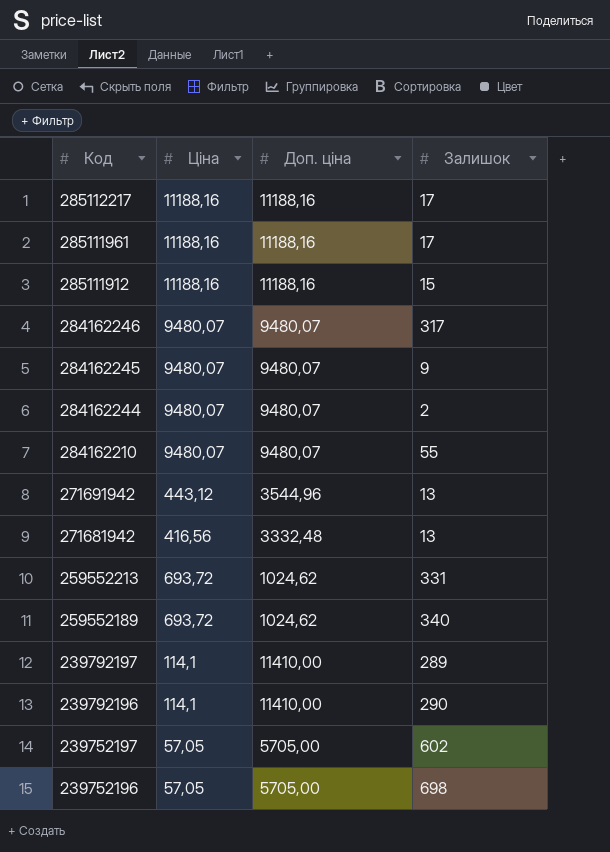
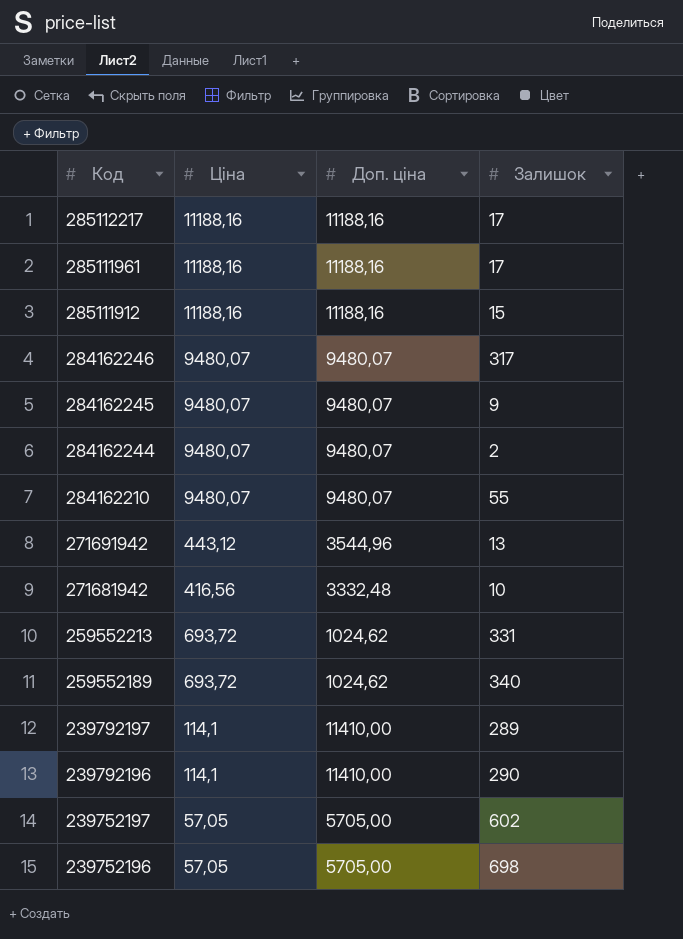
271681942 | Залишок: 13 -> 10

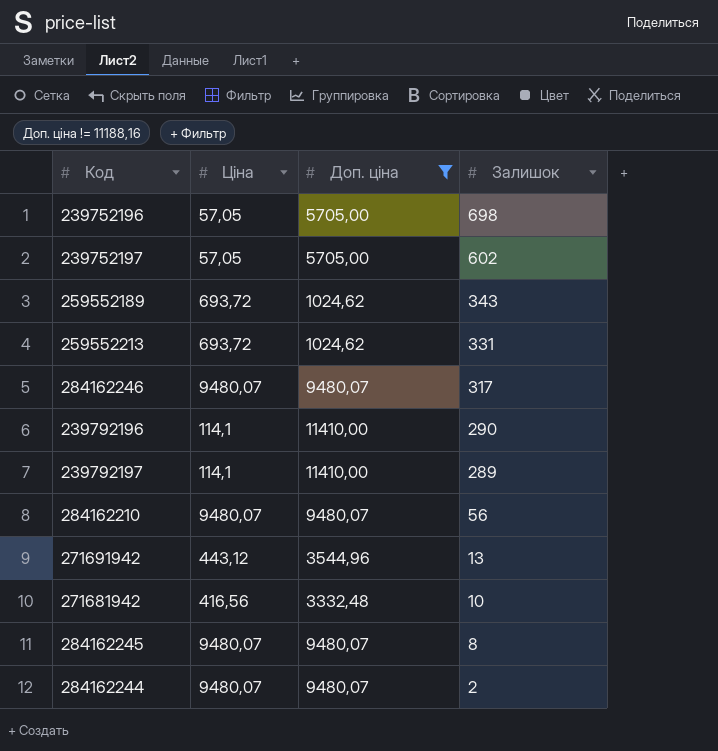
filter: none -> Доп. ціна != 11188,16
row order: Код descending -> Залишок descending
259552189 | Залишок: 340 -> 343
284162210 | Залишок: 55 -> 56
284162245 | Залишок: 9 -> 8

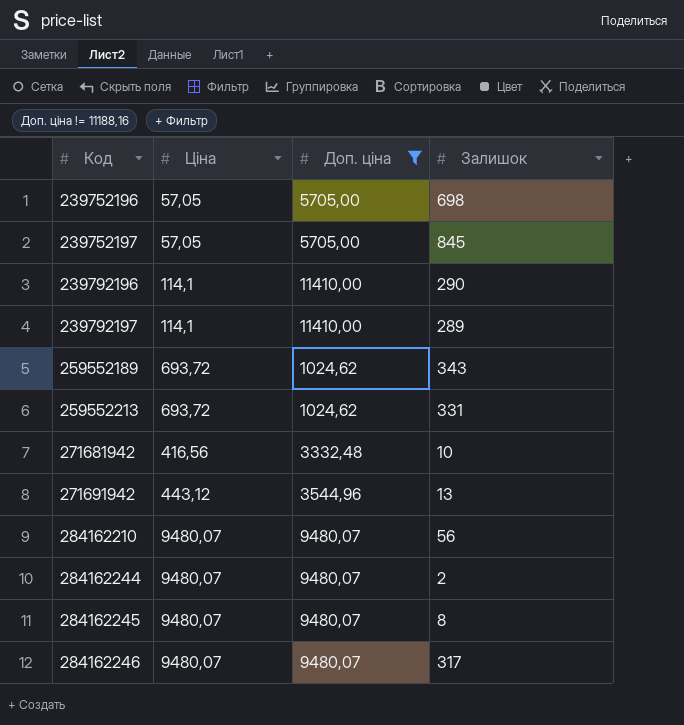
row order: Залишок descending -> Код ascending
239752197 | Залишок: 602 -> 845

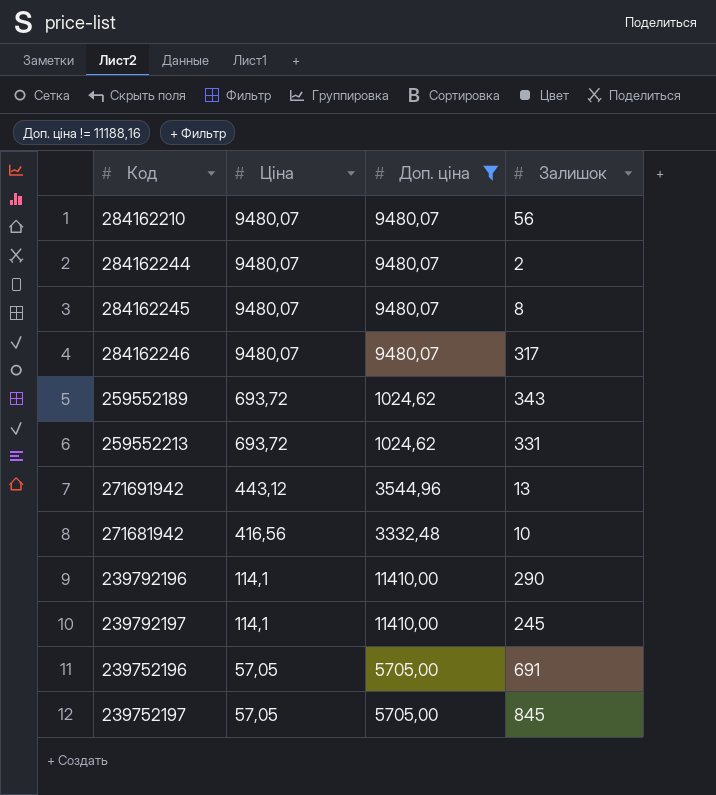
row order: Код ascending -> Ціна descending
239792197 | Залишок: 289 -> 245
239752196 | Залишок: 698 -> 691

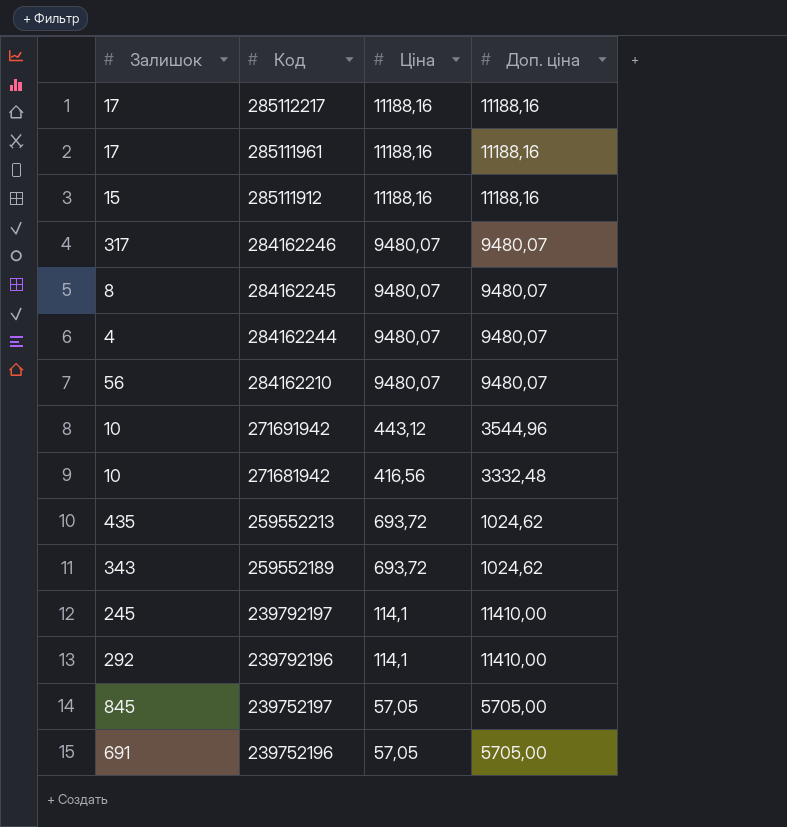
filter: Доп. ціна != 11188,16 -> none
row order: Ціна descending -> Код descending
column Залишок | position: 4 -> 1
284162244 | Залишок: 2 -> 4
271691942 | Залишок: 13 -> 10
259552213 | Залишок: 331 -> 435
239792196 | Залишок: 290 -> 292

